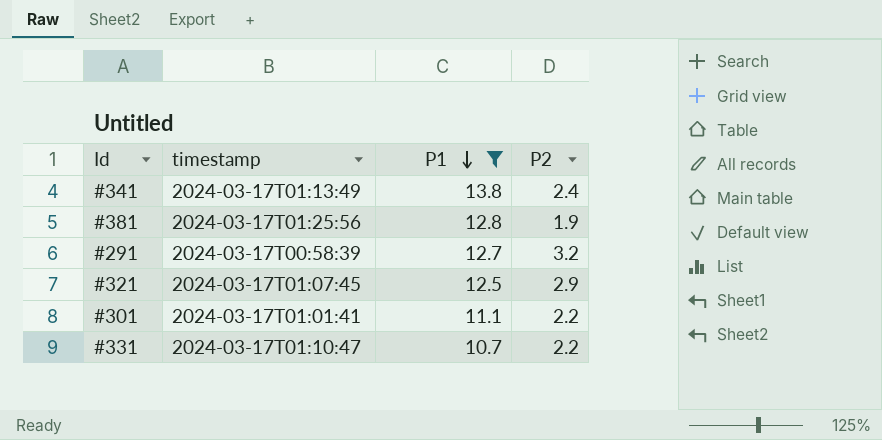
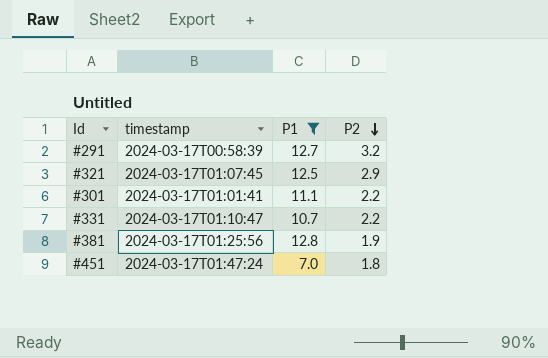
row order: P1 descending -> P2 descending
row #341: 2024-03-17T01:13:49 | 13.8 | 2.4 -> none
row #451: none -> 2024-03-17T01:47:24 | 7.0 | 1.8

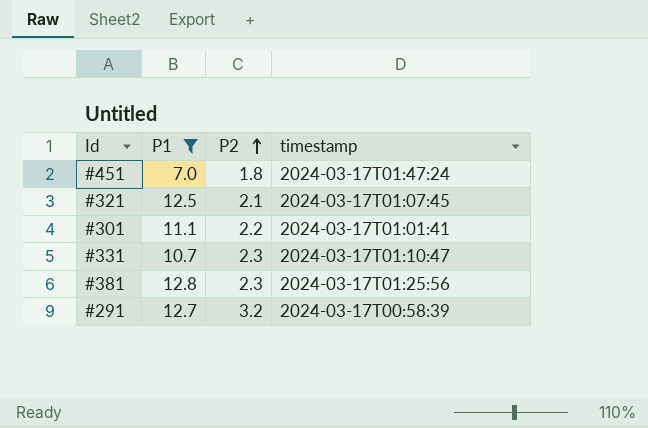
row order: P2 descending -> P2 ascending
column timestamp | position: 2 -> 4
#321 | P2: 2.9 -> 2.1
#331 | P2: 2.2 -> 2.3
#381 | P2: 1.9 -> 2.3

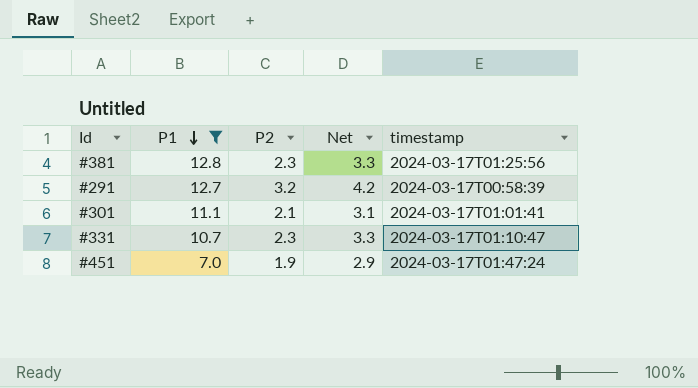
row order: P2 ascending -> P1 descending
column Net | formula: none -> [P2] + 1
row #321: 12.5 | 2.1 | 2024-03-17T01:07:45 -> none
#301 | P2: 2.2 -> 2.1
#451 | P2: 1.8 -> 1.9

